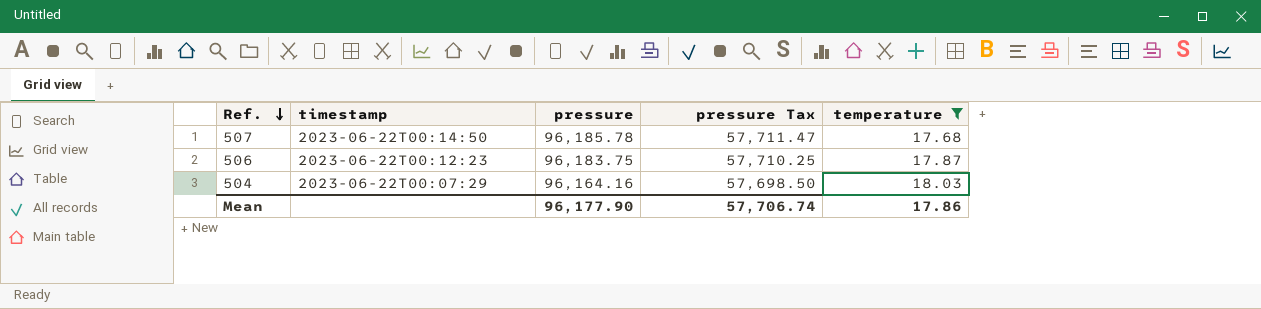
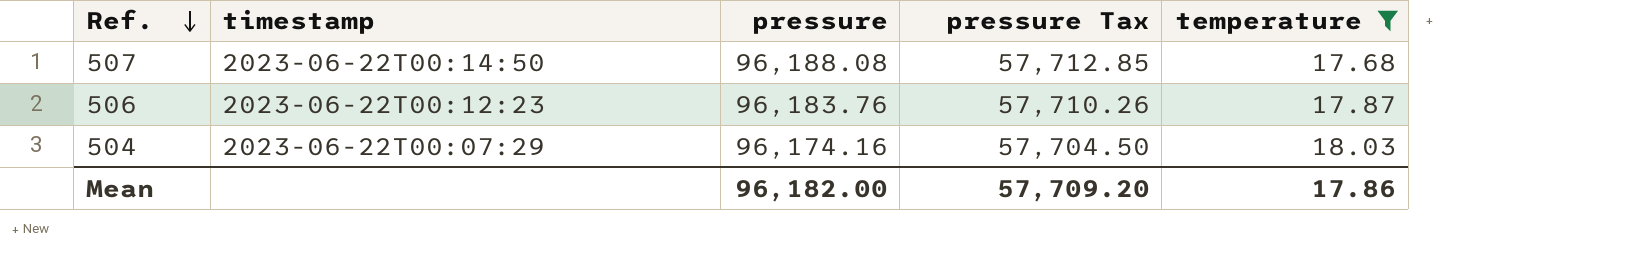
507 | pressure: 96,185.78 -> 96,188.08
507 | pressure Tax: 57,711.47 -> 57,712.85
506 | pressure: 96,183.75 -> 96,183.76
506 | pressure Tax: 57,710.25 -> 57,710.26
504 | pressure: 96,164.16 -> 96,174.16
504 | pressure Tax: 57,698.50 -> 57,704.50
Mean | pressure: 96,177.90 -> 96,182.00
Mean | pressure Tax: 57,706.74 -> 57,709.20

